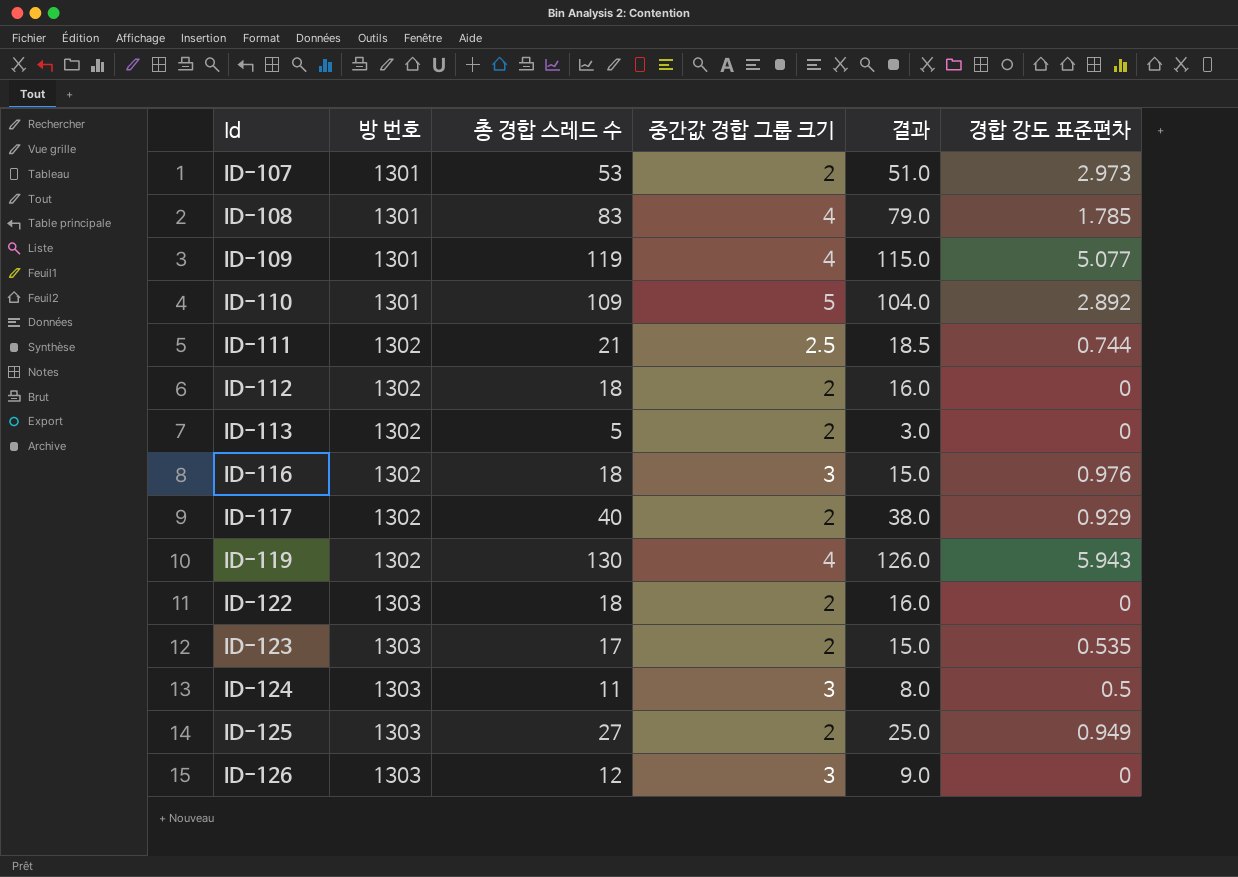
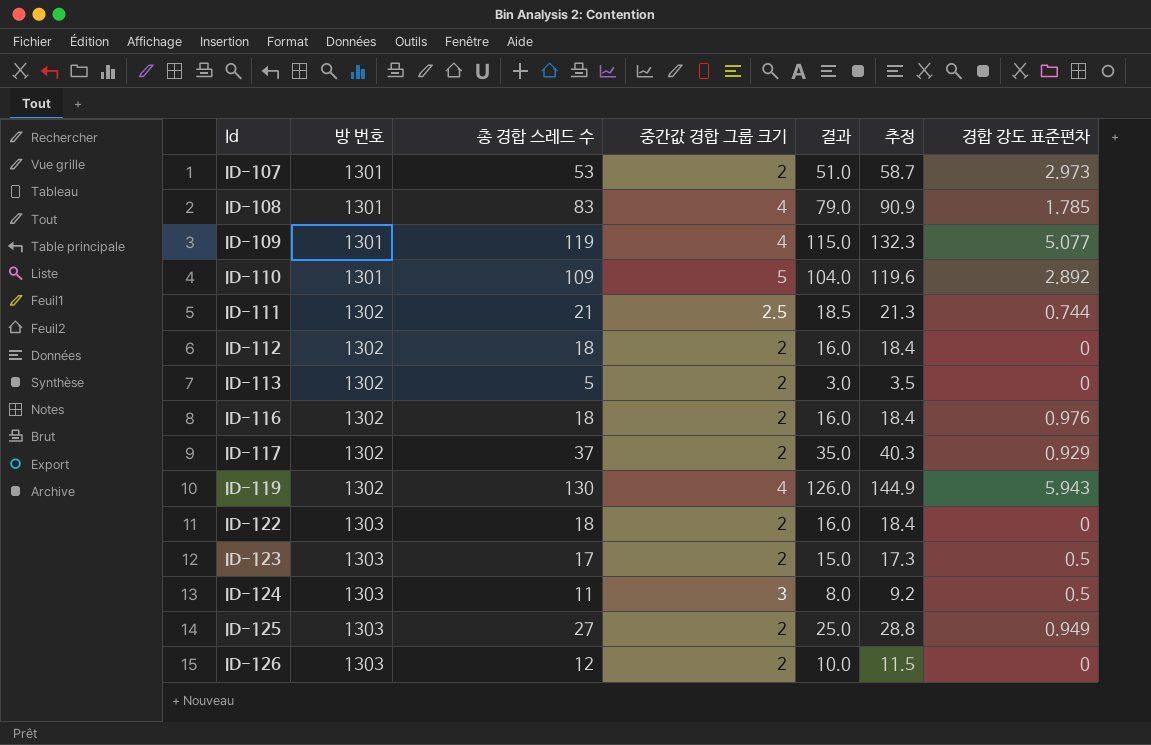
column 추정 | formula: none -> [결과] * 1.15
ID-116 | 중간값 경합 그룹 크기: 3 -> 2
ID-116 | 결과: 15.0 -> 16.0
ID-117 | 총 경합 스레드 수: 40 -> 37
ID-117 | 결과: 38.0 -> 35.0
ID-123 | 경합 강도 표준편차: 0.535 -> 0.5
ID-126 | 중간값 경합 그룹 크기: 3 -> 2
ID-126 | 결과: 9.0 -> 10.0

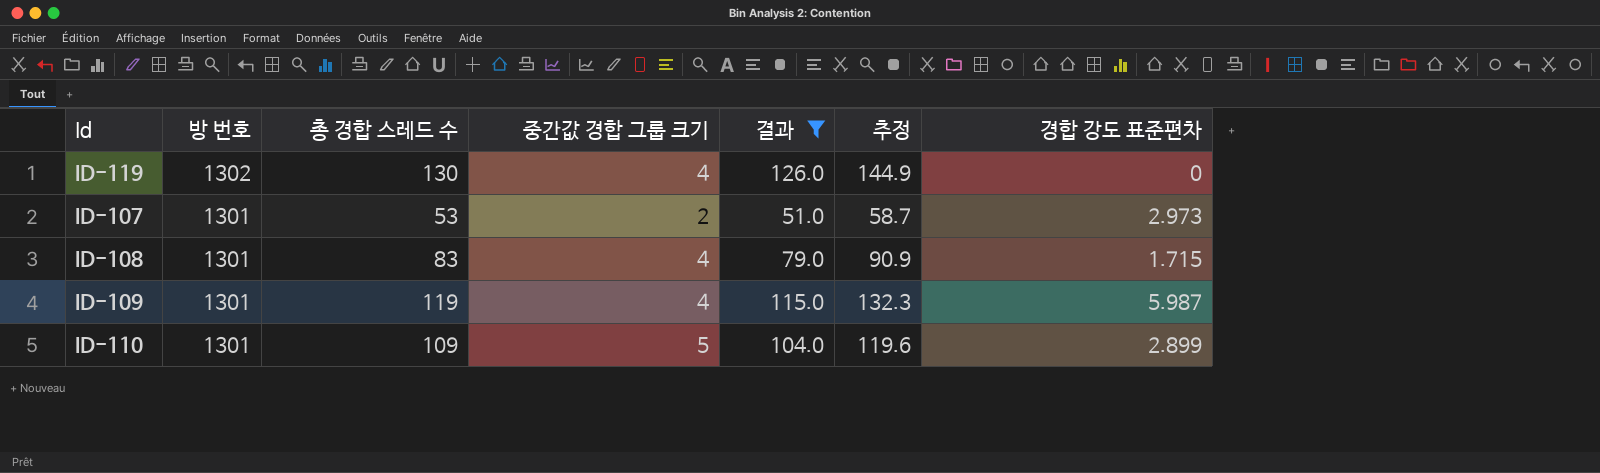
filter: none -> 결과 >= 51.0
row order: Id ascending -> 방 번호 descending
ID-119 | 경합 강도 표준편차: 5.943 -> 0
ID-108 | 경합 강도 표준편차: 1.785 -> 1.715
ID-109 | 경합 강도 표준편차: 5.077 -> 5.987
ID-110 | 경합 강도 표준편차: 2.892 -> 2.899

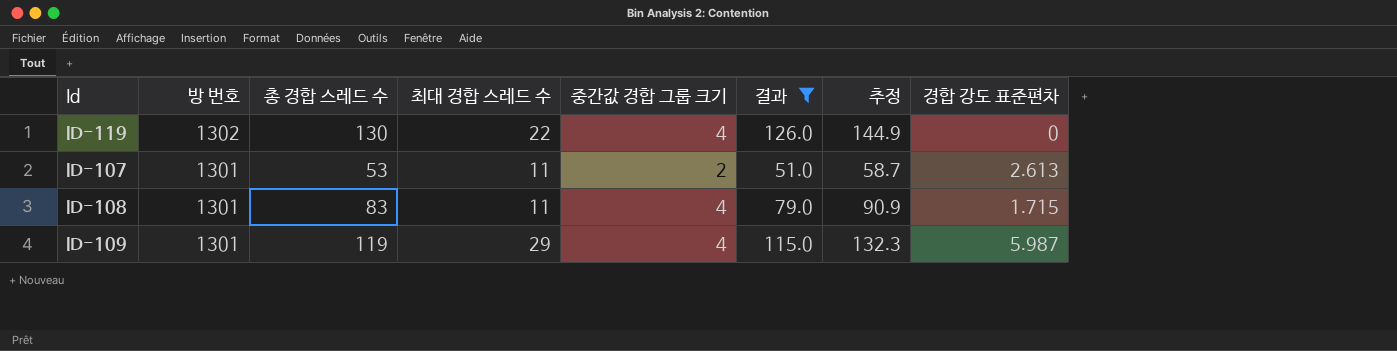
column 최대 경합 스레드 수 | position: none -> 4
row ID-110: 1301 | 109 | 5 | 104.0 | 119.6 | 2.899 -> none
ID-107 | 경합 강도 표준편차: 2.973 -> 2.613

